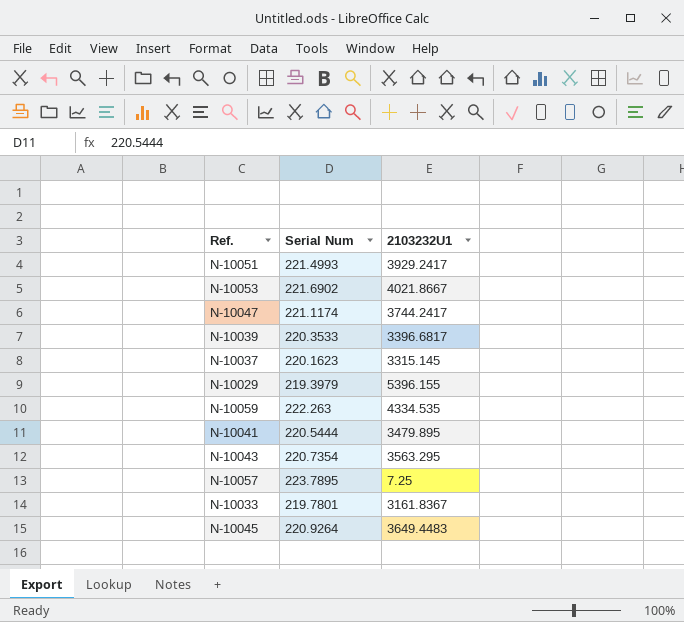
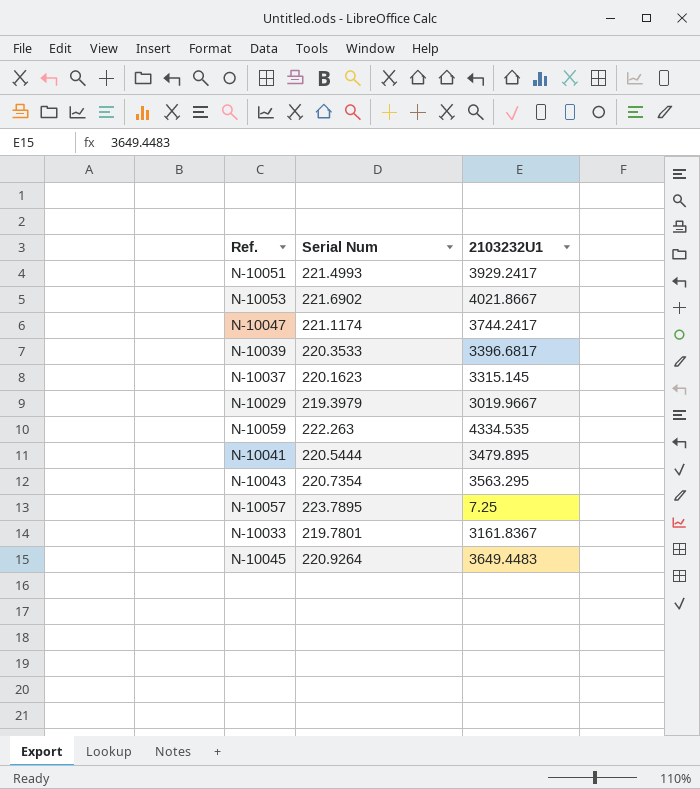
N-10029 | 2103232U1: 5396.155 -> 3019.9667

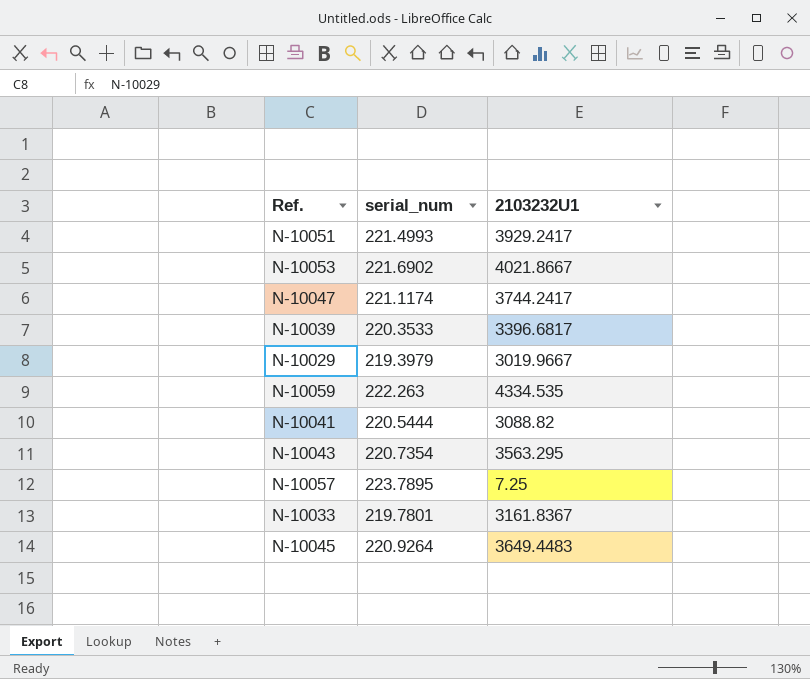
column name: Serial Num -> serial_num
row N-10037: 220.1623 | 3315.145 -> none
N-10041 | 2103232U1: 3479.895 -> 3088.82

